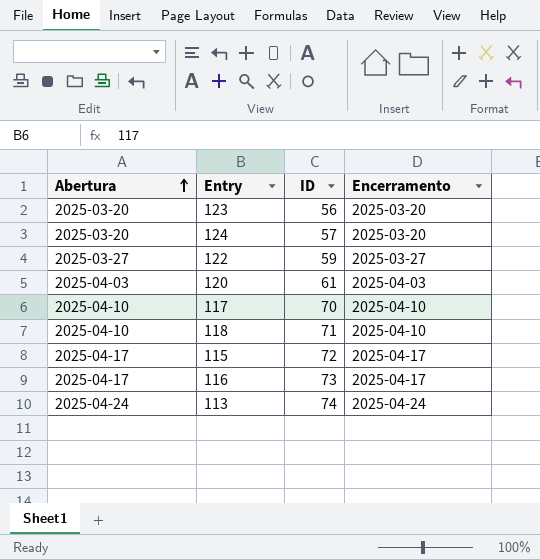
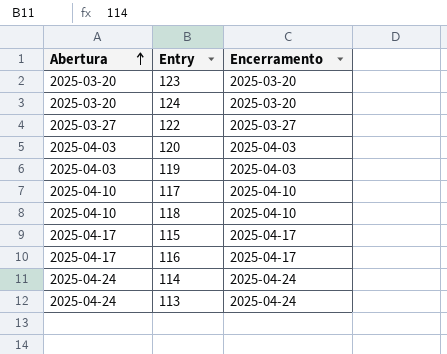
column ID | position: 3 -> none
row 119: none -> 2025-04-03 | 2025-04-03
row 114: none -> 2025-04-24 | 2025-04-24

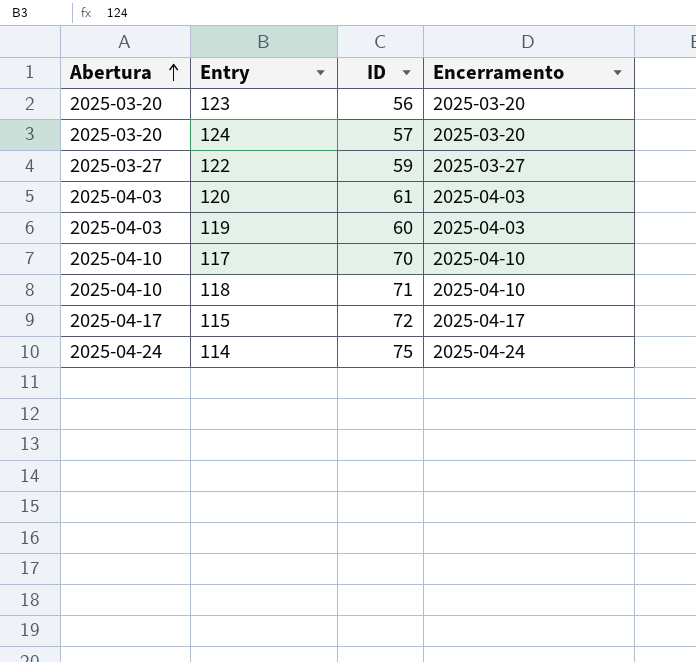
column ID | position: none -> 3
row 116: 2025-04-17 | 2025-04-17 -> none
row 113: 2025-04-24 | 2025-04-24 -> none

